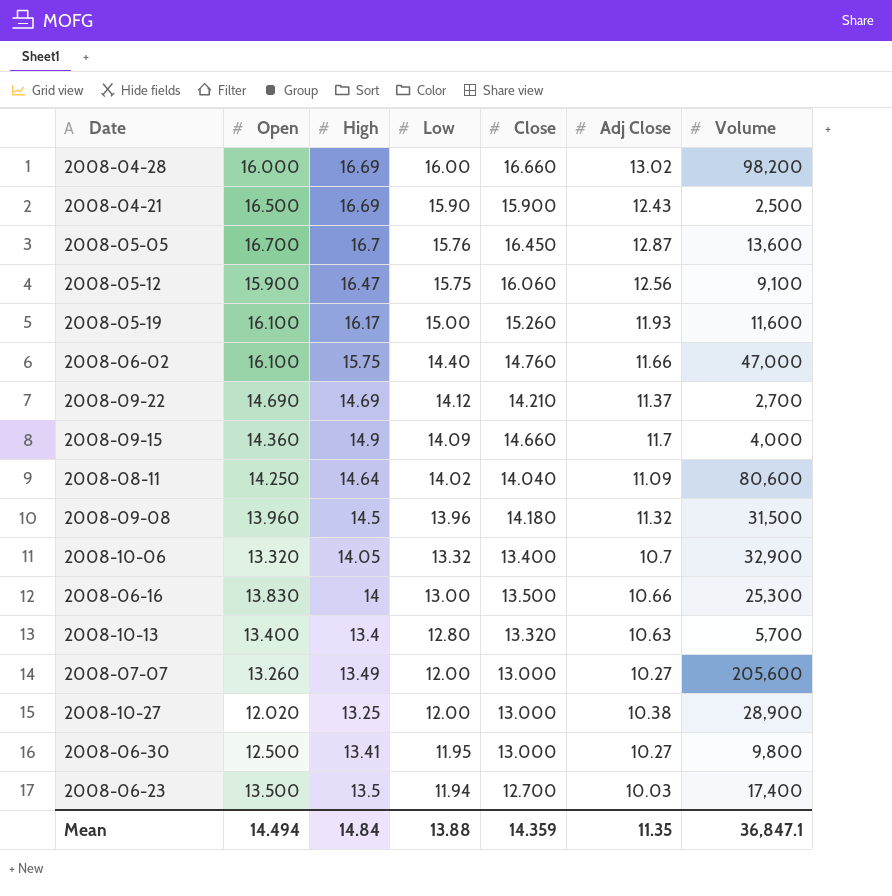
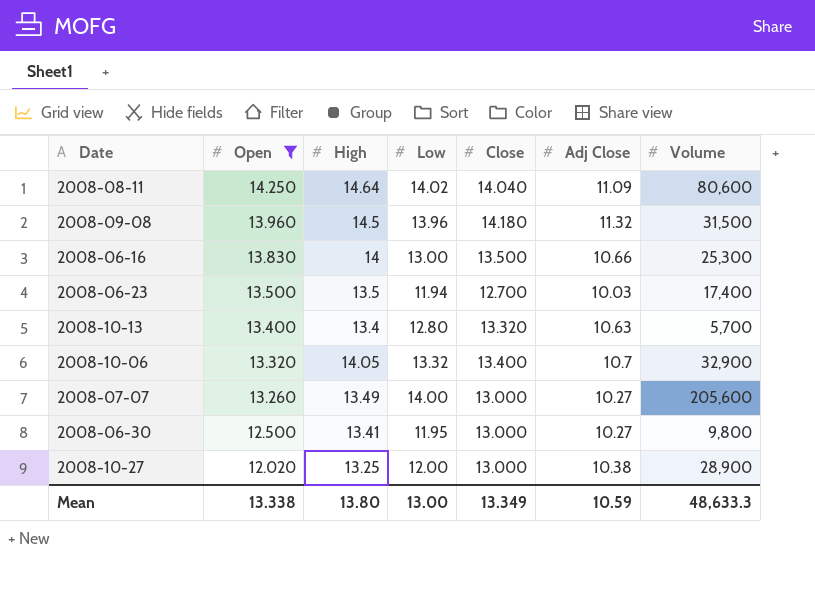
filter: none -> Open <= 14.250
row order: Low descending -> Open descending
2008-07-07 | Low: 12.00 -> 14.00
Mean | Open: 14.494 -> 13.338
Mean | High: 14.84 -> 13.80
Mean | Low: 13.88 -> 13.00
Mean | Close: 14.359 -> 13.349
Mean | Adj Close: 11.35 -> 10.59
Mean | Volume: 36,847.1 -> 48,633.3

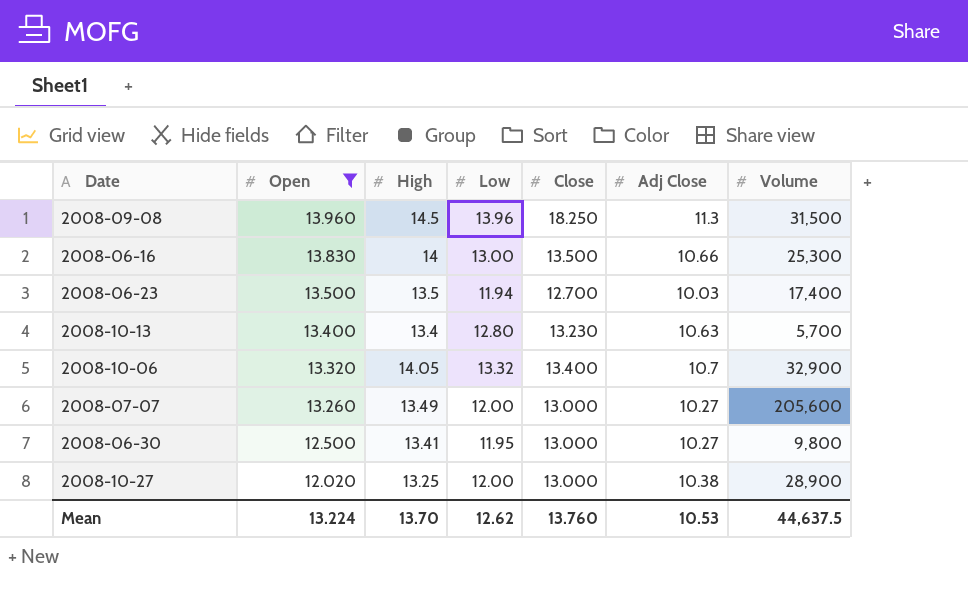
row 2008-08-11: 14.250 | 14.64 | 14.02 | 14.040 | 11.09 | 80,600 -> none
2008-09-08 | Close: 14.180 -> 18.250
2008-09-08 | Adj Close: 11.32 -> 11.3
2008-10-13 | Close: 13.320 -> 13.230
2008-07-07 | Low: 14.00 -> 12.00
Mean | Open: 13.338 -> 13.224
Mean | High: 13.80 -> 13.70
Mean | Low: 13.00 -> 12.62
Mean | Close: 13.349 -> 13.760
Mean | Adj Close: 10.59 -> 10.53
Mean | Volume: 48,633.3 -> 44,637.5

